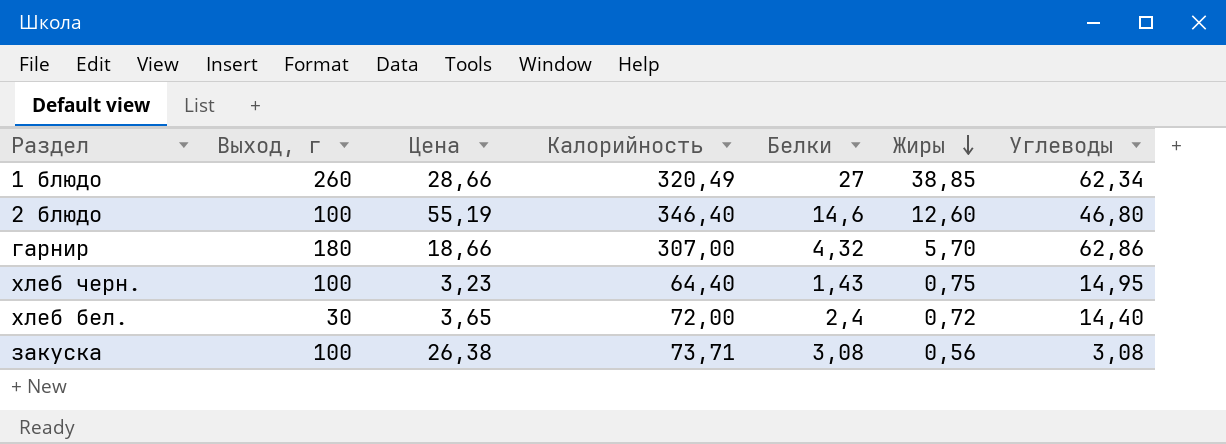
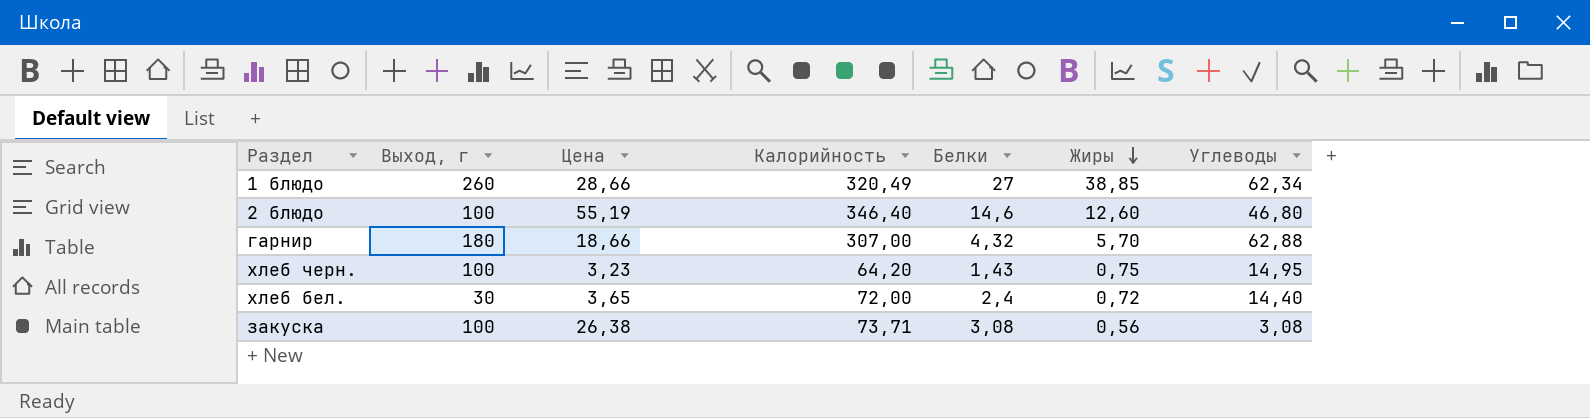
гарнир | Углеводы: 62,86 -> 62,88
хлеб черн. | Калорийность: 64,40 -> 64,20

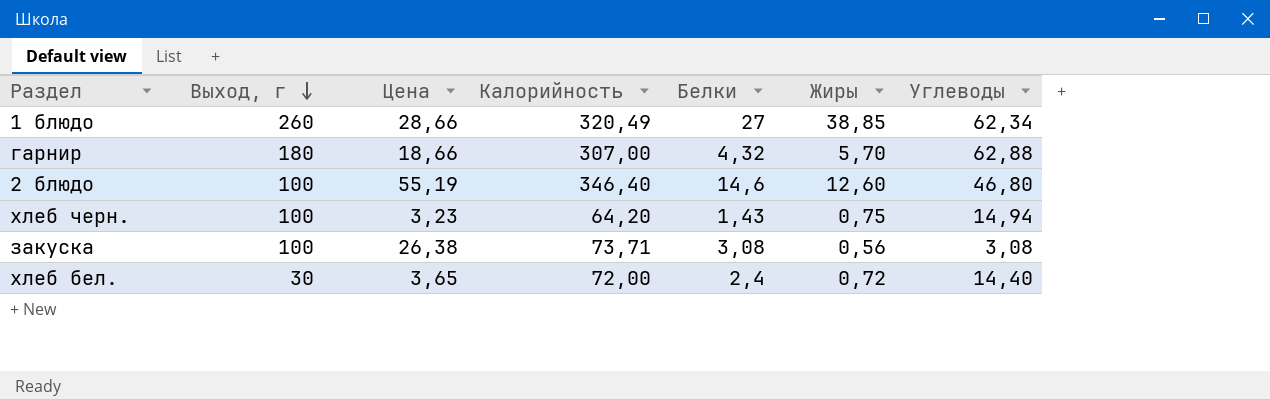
row order: Жиры descending -> Выход, г descending
хлеб черн. | Углеводы: 14,95 -> 14,94

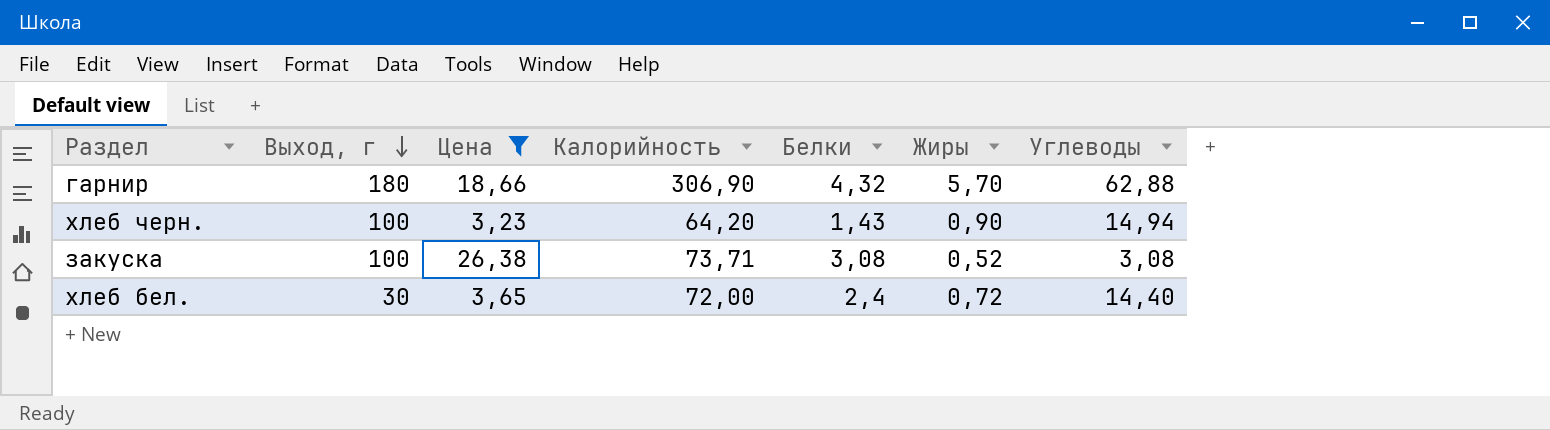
filter: none -> Цена <= 26,38
гарнир | Калорийность: 307,00 -> 306,90
хлеб черн. | Жиры: 0,75 -> 0,90
закуска | Жиры: 0,56 -> 0,52

